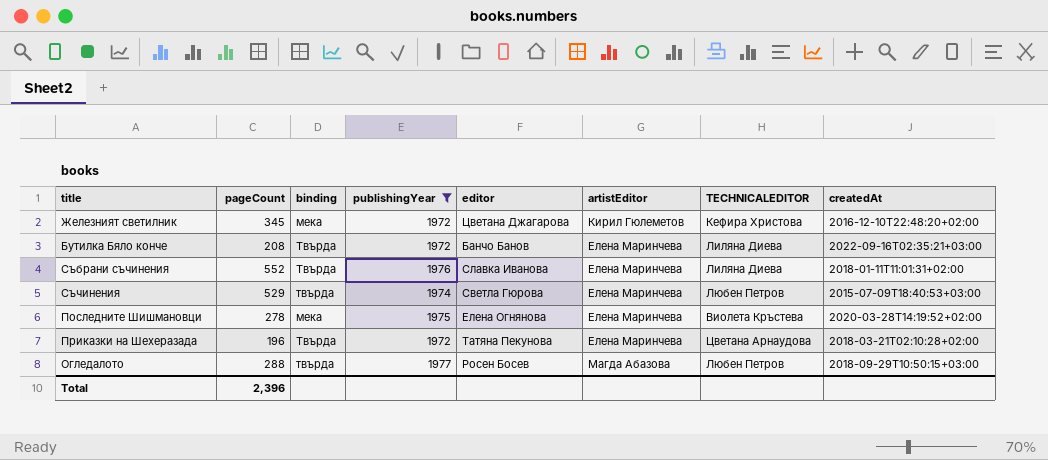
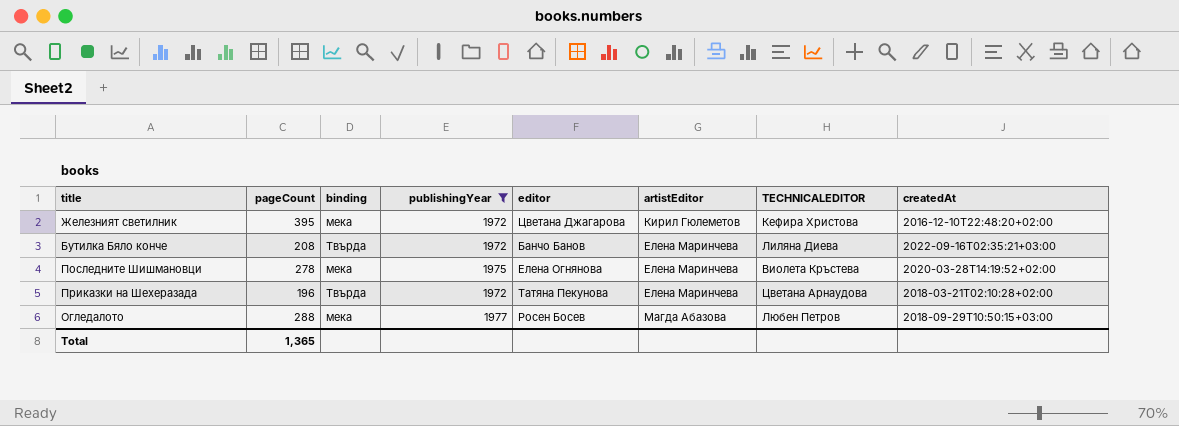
row Събрани съчинения: 552 | Твърда | 1976 | Славка Иванова | Елена Маринчева | Лиляна Диева | 2018-01-11T11:01:31+02:00 -> none
row Съчинения: 529 | твърда | 1974 | Светла Гюрова | Елена Маринчева | Любен Петров | 2015-07-09T18:40:53+03:00 -> none
Железният светилник | pageCount: 345 -> 395
Огледалото | binding: твърда -> мека
Total | pageCount: 2,396 -> 1,365

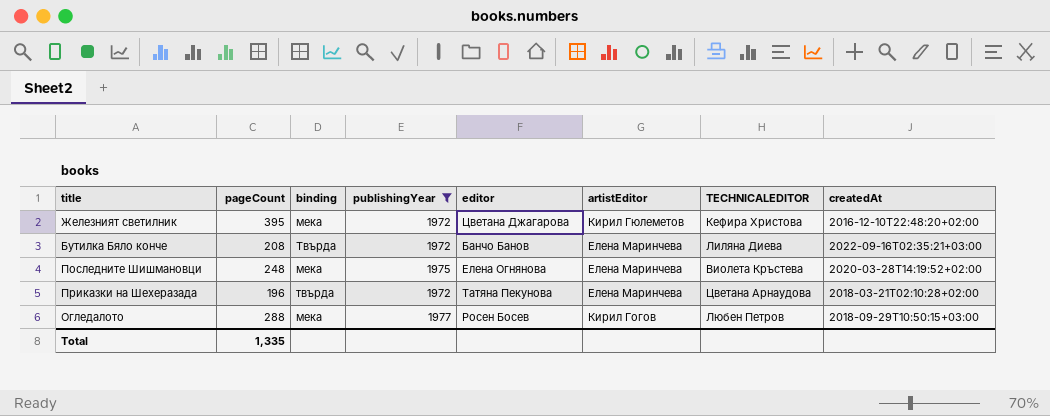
Последните Шишмановци | pageCount: 278 -> 248
Приказки на Шехеразада | binding: Твърда -> твърда
Огледалото | artistEditor: Магда Абазова -> Кирил Гогов
Total | pageCount: 1,365 -> 1,335

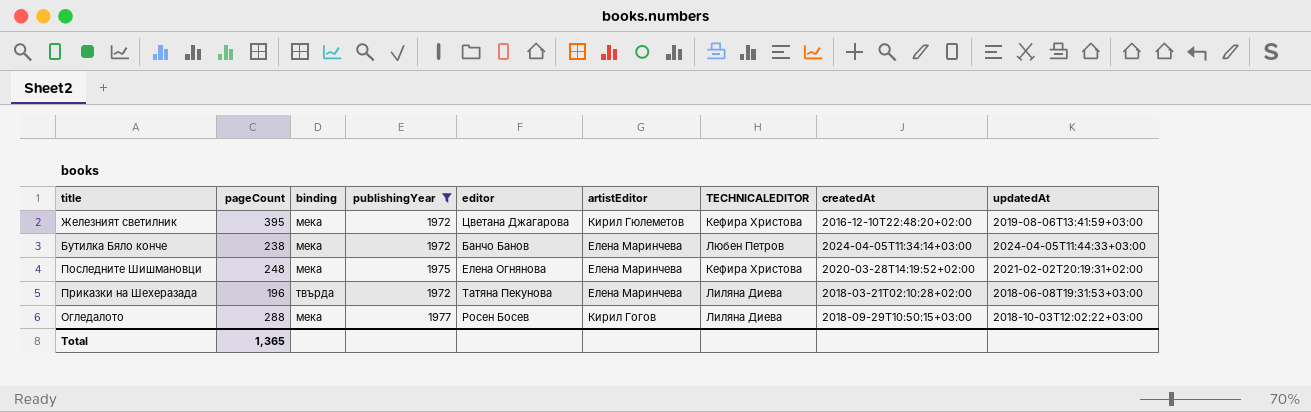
column updatedAt | position: none -> 9
Бутилка Бяло конче | pageCount: 208 -> 238
Бутилка Бяло конче | binding: Твърда -> мека
Бутилка Бяло конче | TECHNICALEDITOR: Лиляна Диева -> Любен Петров
Бутилка Бяло конче | createdAt: 2022-09-16T02:35:21+03:00 -> 2024-04-05T11:34:14+03:00
Последните Шишмановци | TECHNICALEDITOR: Виолета Кръстева -> Кефира Христова
Приказки на Шехеразада | TECHNICALEDITOR: Цветана Арнаудова -> Лиляна Диева
Огледалото | TECHNICALEDITOR: Любен Петров -> Лиляна Диева
Total | pageCount: 1,335 -> 1,365

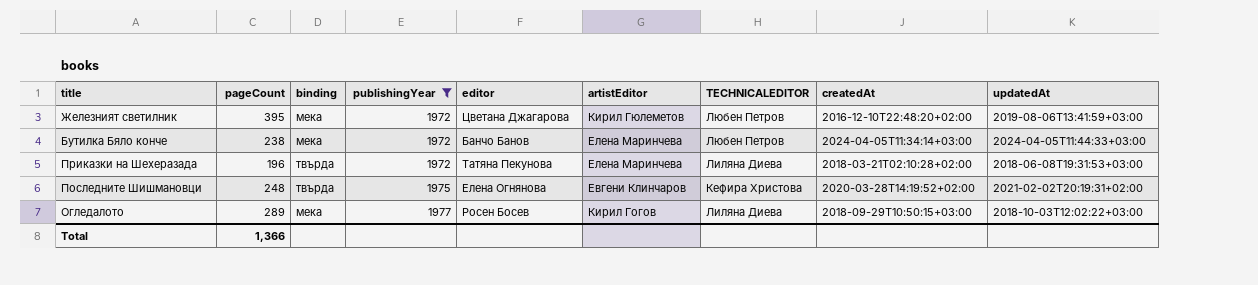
row order: none -> publishingYear ascending
Железният светилник | TECHNICALEDITOR: Кефира Христова -> Любен Петров
Последните Шишмановци | binding: мека -> твърда
Последните Шишмановци | artistEditor: Елена Маринчева -> Евгени Клинчаров
Огледалото | pageCount: 288 -> 289
Total | pageCount: 1,365 -> 1,366

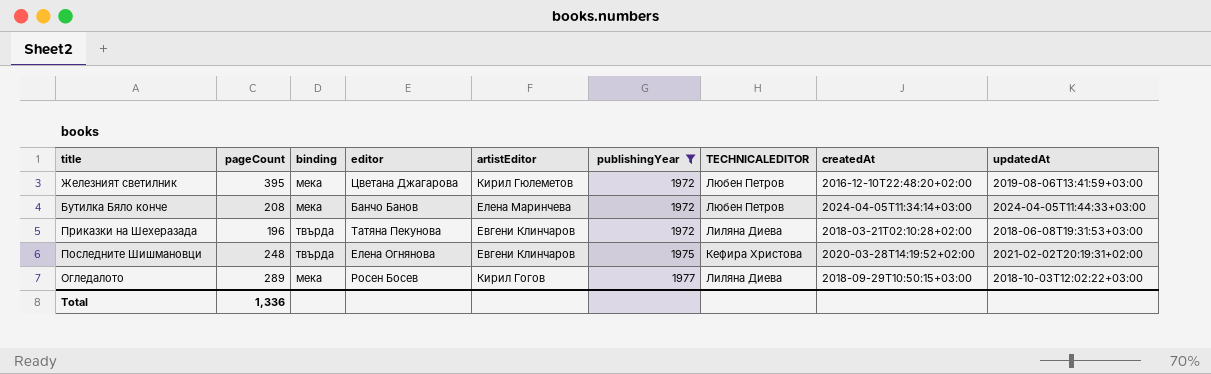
column publishingYear | position: 4 -> 6
Бутилка Бяло конче | pageCount: 238 -> 208
Приказки на Шехеразада | artistEditor: Елена Маринчева -> Евгени Клинчаров
Total | pageCount: 1,366 -> 1,336

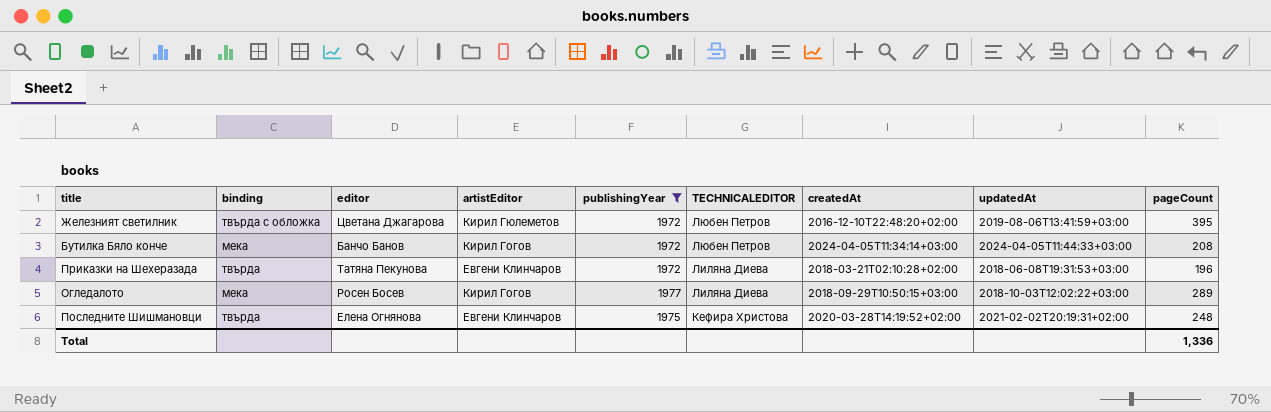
row order: publishingYear ascending -> TECHNICALEDITOR descending
column pageCount | position: 2 -> 9
Железният светилник | binding: мека -> твърда с обложка
Бутилка Бяло конче | artistEditor: Елена Маринчева -> Кирил Гогов

